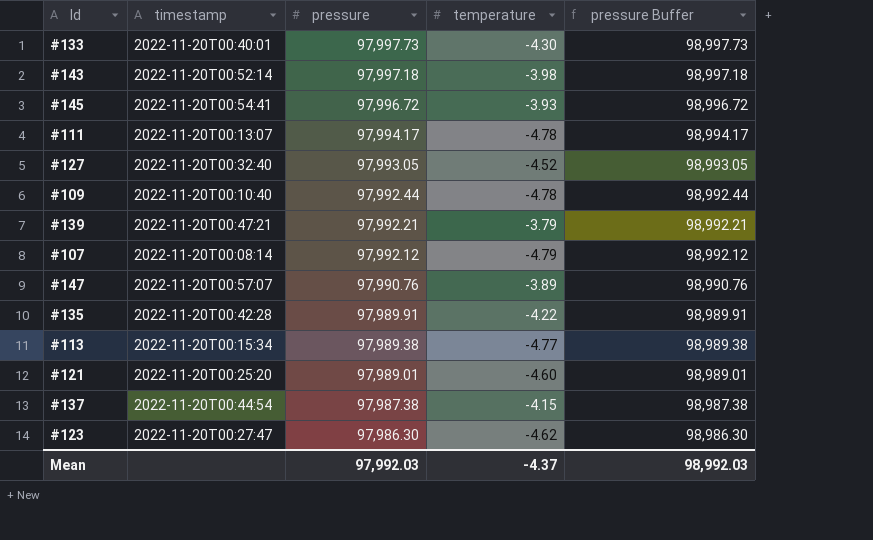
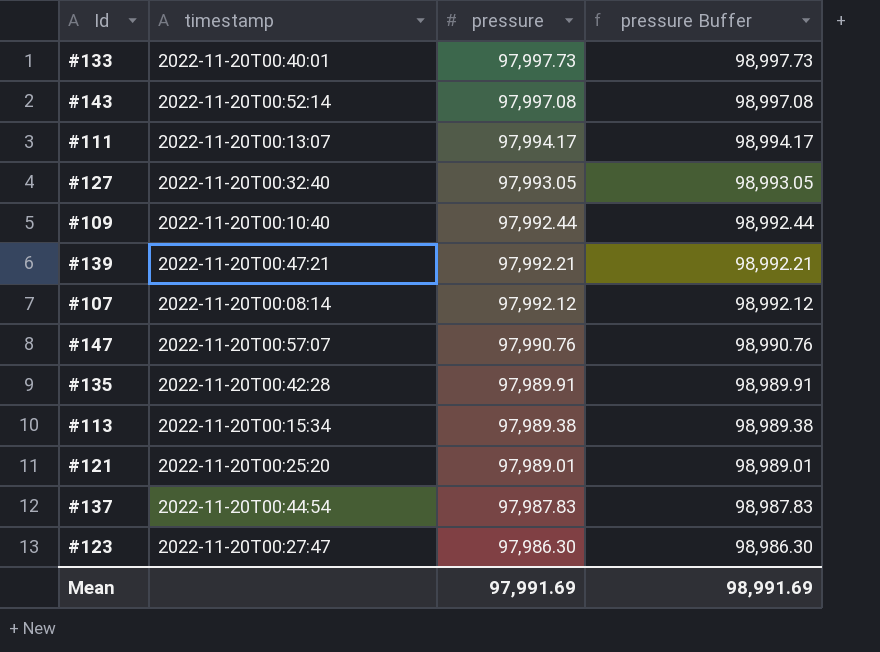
column temperature | position: 4 -> none
row #145: 2022-11-20T00:54:41 | 97,996.72 | -3.93 | 98,996.72 -> none
#143 | pressure: 97,997.18 -> 97,997.08
#143 | pressure Buffer: 98,997.18 -> 98,997.08
#137 | pressure: 97,987.38 -> 97,987.83
#137 | pressure Buffer: 98,987.38 -> 98,987.83
Mean | pressure: 97,992.03 -> 97,991.69
Mean | pressure Buffer: 98,992.03 -> 98,991.69

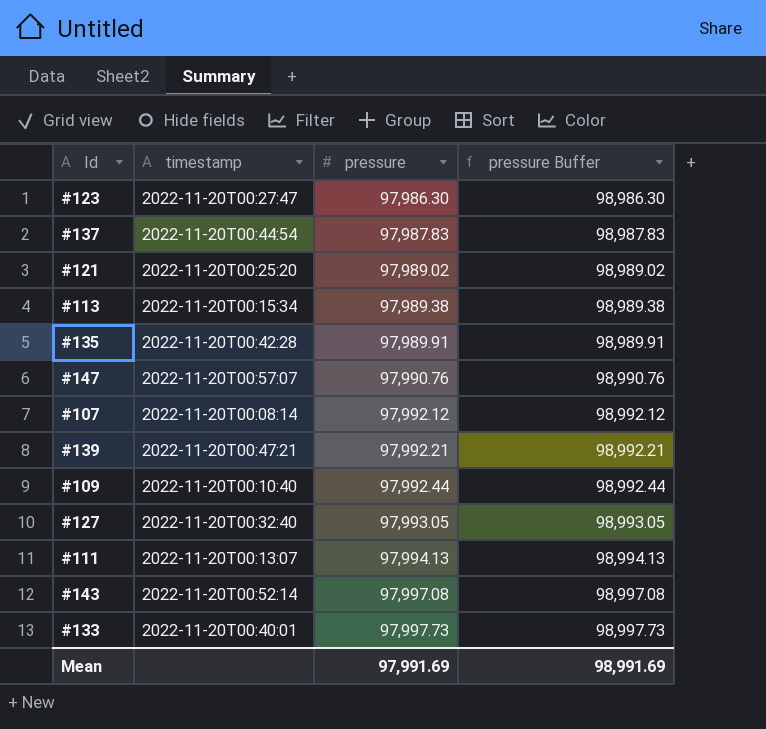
row order: pressure descending -> pressure ascending
#121 | pressure: 97,989.01 -> 97,989.02
#121 | pressure Buffer: 98,989.01 -> 98,989.02
#111 | pressure: 97,994.17 -> 97,994.13
#111 | pressure Buffer: 98,994.17 -> 98,994.13

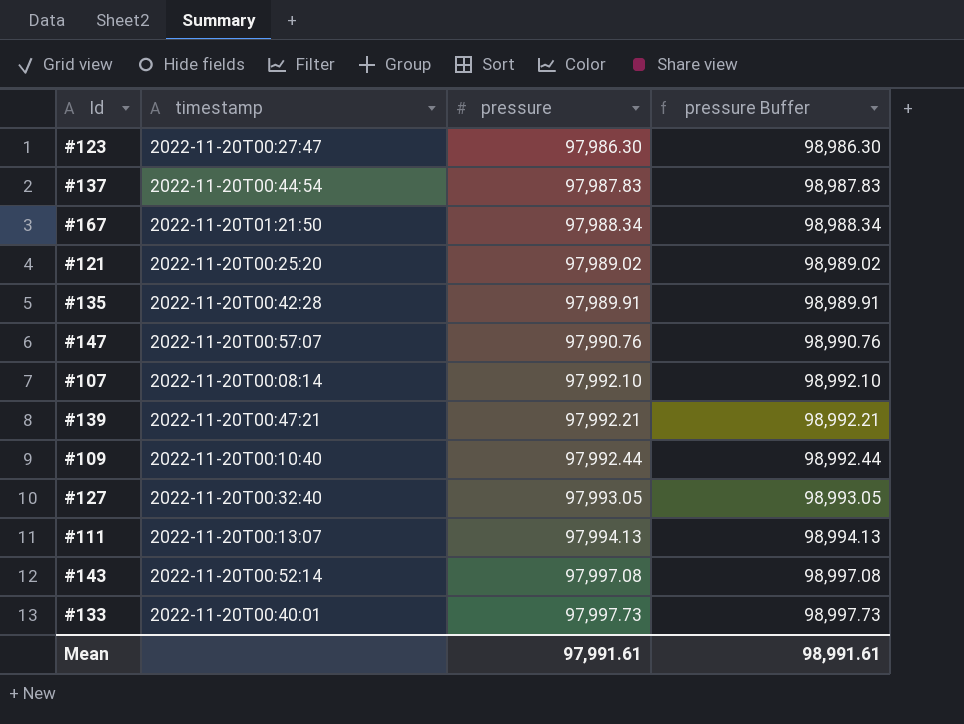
row #113: 2022-11-20T00:15:34 | 97,989.38 | 98,989.38 -> none
row #167: none -> 2022-11-20T01:21:50 | 97,988.34 | 98,988.34
#107 | pressure: 97,992.12 -> 97,992.10
#107 | pressure Buffer: 98,992.12 -> 98,992.10
Mean | pressure: 97,991.69 -> 97,991.61
Mean | pressure Buffer: 98,991.69 -> 98,991.61

